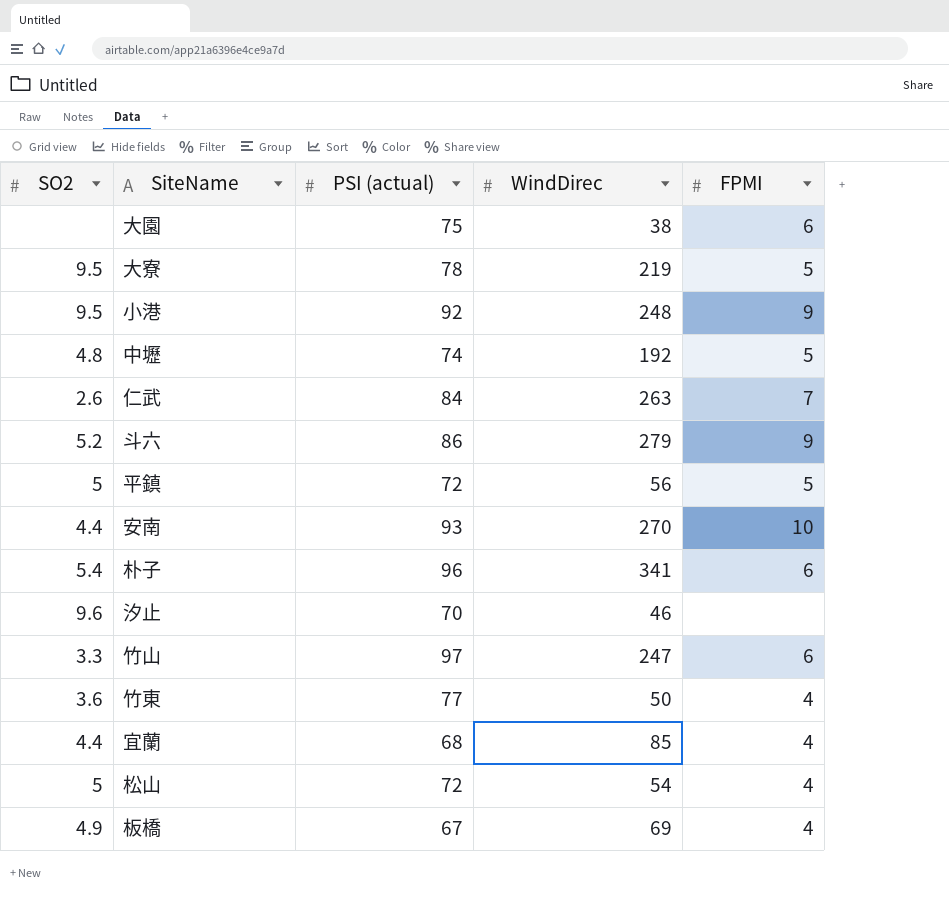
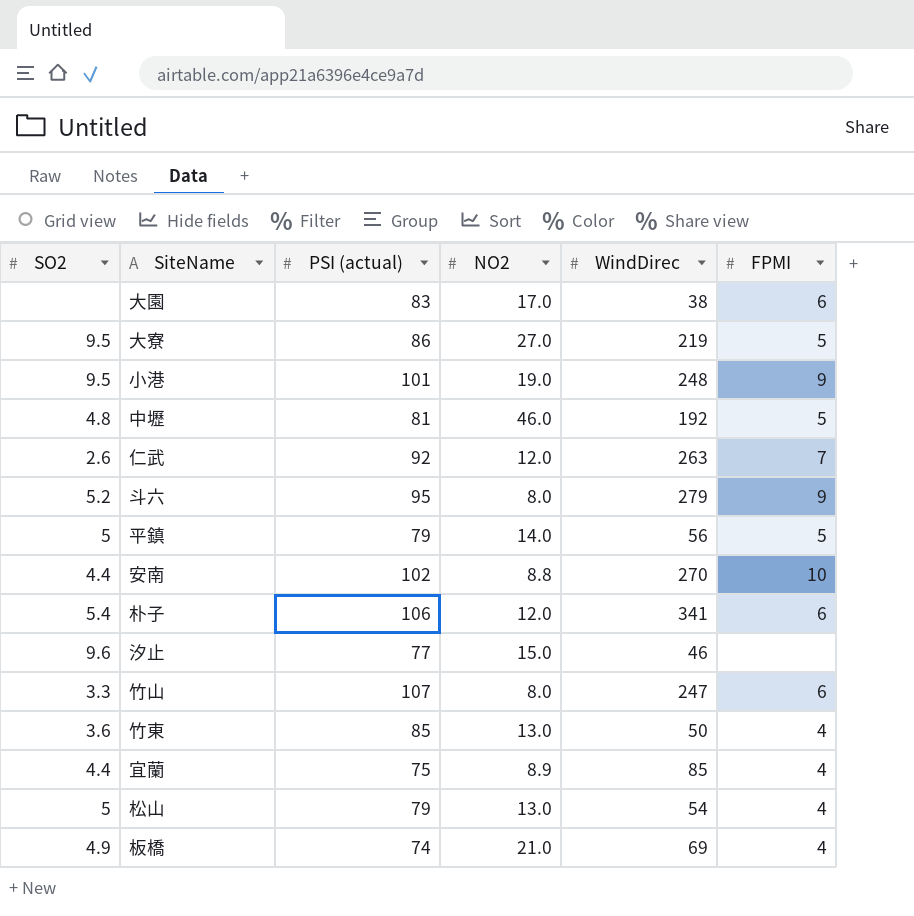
column NO2 | position: none -> 4
大園 | PSI (actual): 75 -> 83
大寮 | PSI (actual): 78 -> 86
小港 | PSI (actual): 92 -> 101
中壢 | PSI (actual): 74 -> 81
仁武 | PSI (actual): 84 -> 92
斗六 | PSI (actual): 86 -> 95
平鎮 | PSI (actual): 72 -> 79
安南 | PSI (actual): 93 -> 102
朴子 | PSI (actual): 96 -> 106
汐止 | PSI (actual): 70 -> 77
竹山 | PSI (actual): 97 -> 107
竹東 | PSI (actual): 77 -> 85
宜蘭 | PSI (actual): 68 -> 75
松山 | PSI (actual): 72 -> 79
板橋 | PSI (actual): 67 -> 74

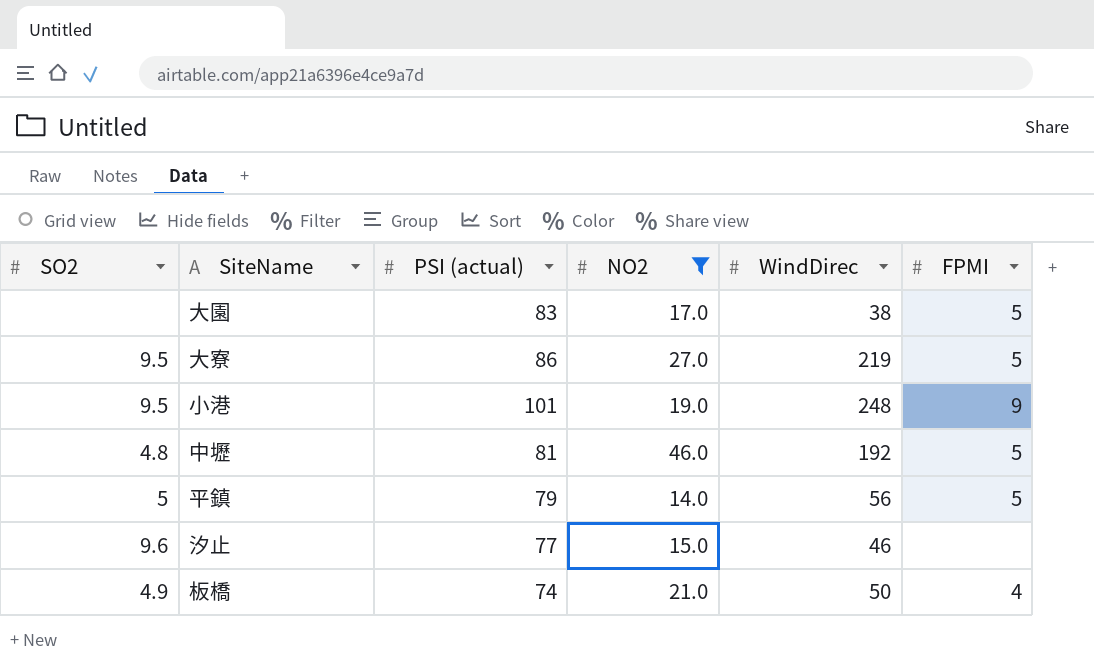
filter: none -> NO2 >= 14.0
大園 | FPMI: 6 -> 5
板橋 | WindDirec: 69 -> 50

